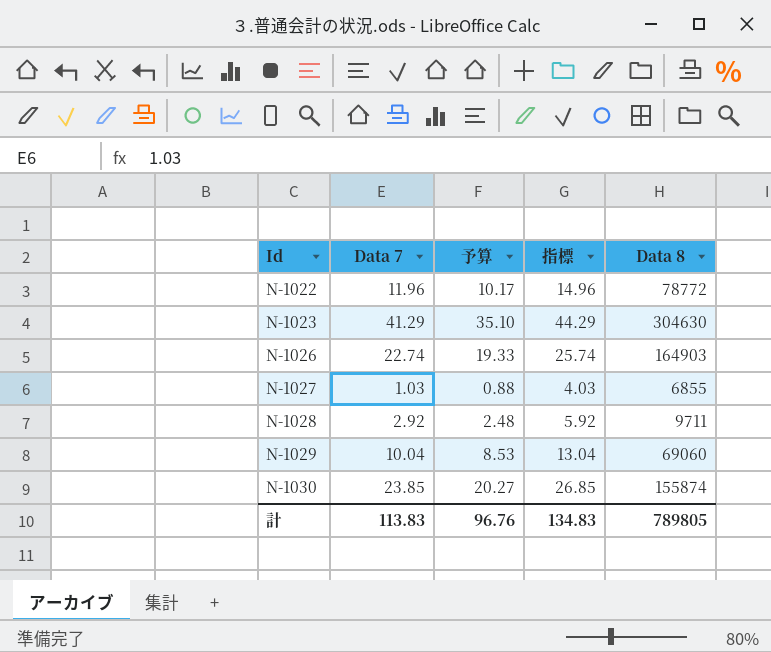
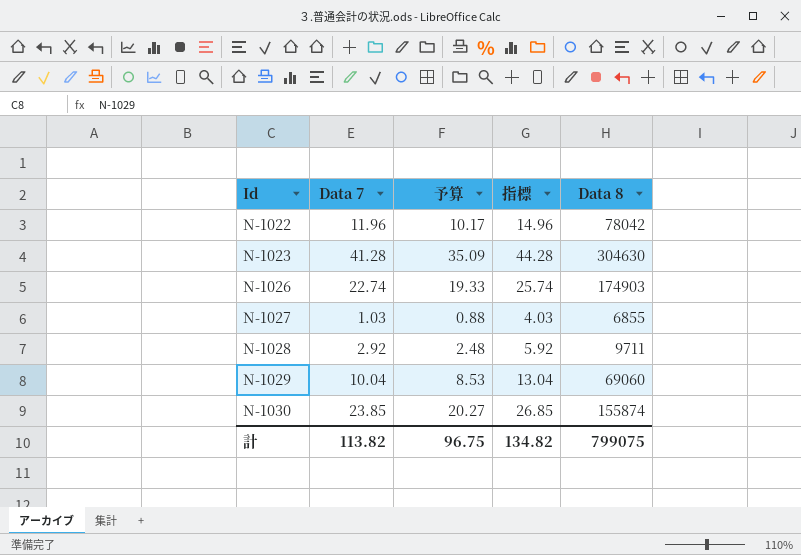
N-1022 | Data 8: 78772 -> 78042
N-1023 | Data 7: 41.29 -> 41.28
N-1023 | 予算: 35.10 -> 35.09
N-1023 | 指標: 44.29 -> 44.28
N-1026 | Data 8: 164903 -> 174903
計 | Data 7: 113.83 -> 113.82
計 | 予算: 96.76 -> 96.75
計 | 指標: 134.83 -> 134.82
計 | Data 8: 789805 -> 799075

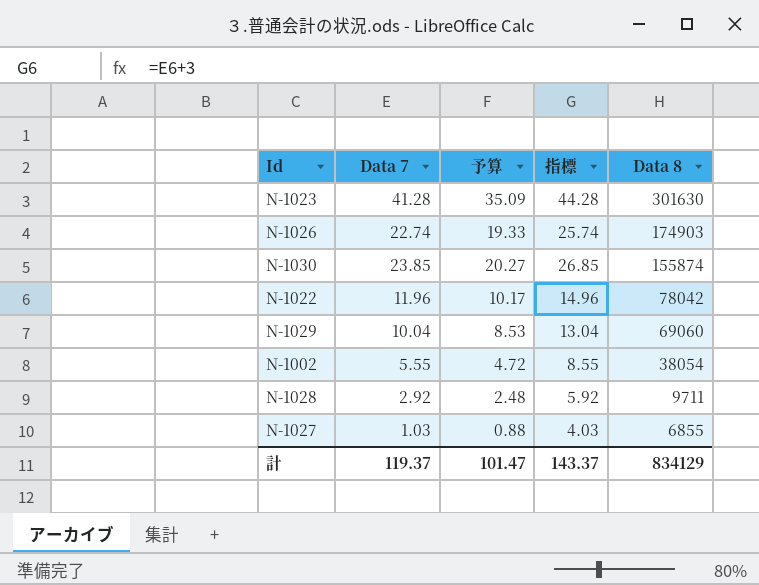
row order: Id ascending -> Data 8 descending
N-1023 | Data 8: 304630 -> 301630
row N-1002: none -> 5.55 | 4.72 | 8.55 | 38054
計 | Data 7: 113.82 -> 119.37
計 | 予算: 96.75 -> 101.47
計 | 指標: 134.82 -> 143.37
計 | Data 8: 799075 -> 834129

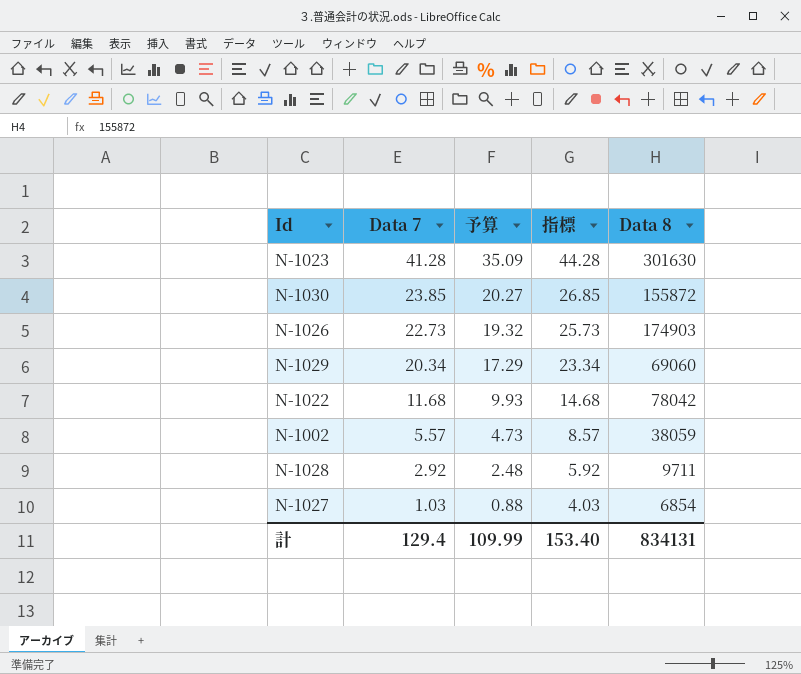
row order: Data 8 descending -> Data 7 descending
N-1030 | Data 8: 155874 -> 155872
N-1026 | Data 7: 22.74 -> 22.73
N-1026 | 予算: 19.33 -> 19.32
N-1026 | 指標: 25.74 -> 25.73
N-1029 | Data 7: 10.04 -> 20.34
N-1029 | 予算: 8.53 -> 17.29
N-1029 | 指標: 13.04 -> 23.34
N-1022 | Data 7: 11.96 -> 11.68
N-1022 | 予算: 10.17 -> 9.93
N-1022 | 指標: 14.96 -> 14.68
N-1002 | Data 7: 5.55 -> 5.57
N-1002 | 予算: 4.72 -> 4.73
N-1002 | 指標: 8.55 -> 8.57
N-1002 | Data 8: 38054 -> 38059
N-1027 | Data 8: 6855 -> 6854
計 | Data 7: 119.37 -> 129.4
計 | 予算: 101.47 -> 109.99
計 | 指標: 143.37 -> 153.40
計 | Data 8: 834129 -> 834131

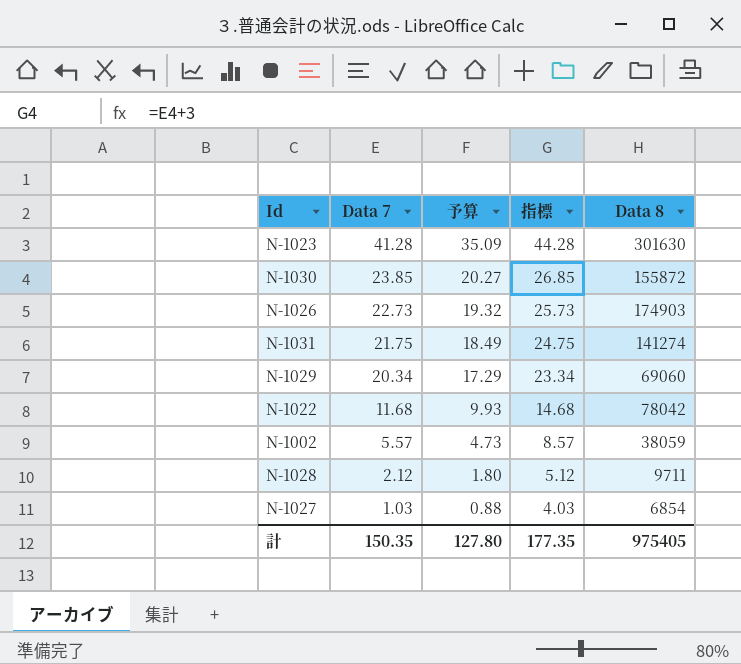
row N-1031: none -> 21.75 | 18.49 | 24.75 | 141274
N-1028 | Data 7: 2.92 -> 2.12
N-1028 | 予算: 2.48 -> 1.80
N-1028 | 指標: 5.92 -> 5.12
計 | Data 7: 129.4 -> 150.35
計 | 予算: 109.99 -> 127.80
計 | 指標: 153.40 -> 177.35
計 | Data 8: 834131 -> 975405

